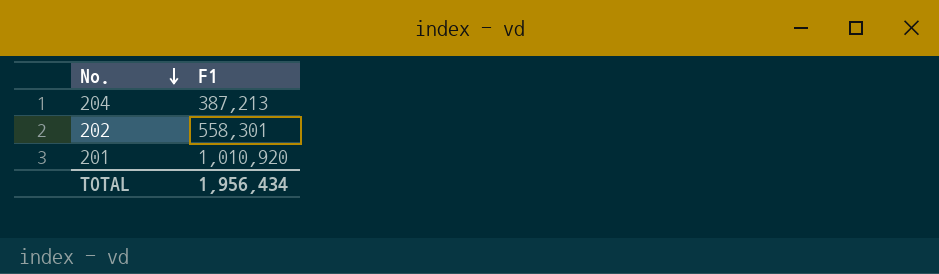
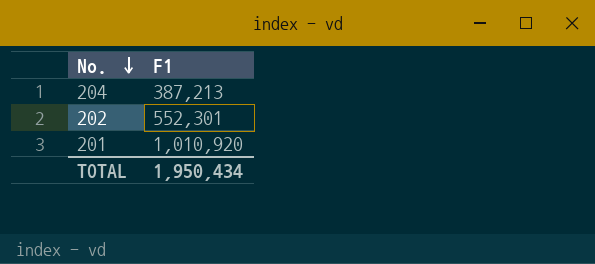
202 | F1: 558,301 -> 552,301
TOTAL | F1: 1,956,434 -> 1,950,434

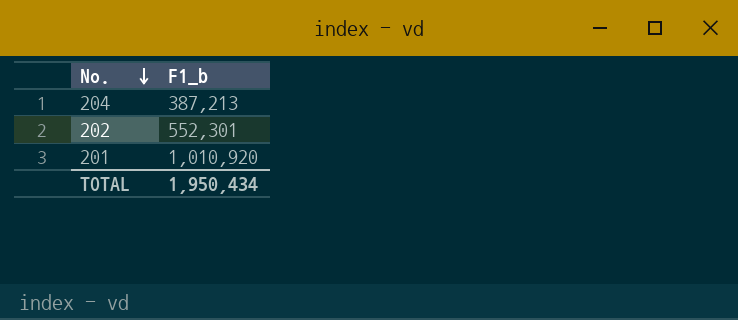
column name: F1 -> F1_b

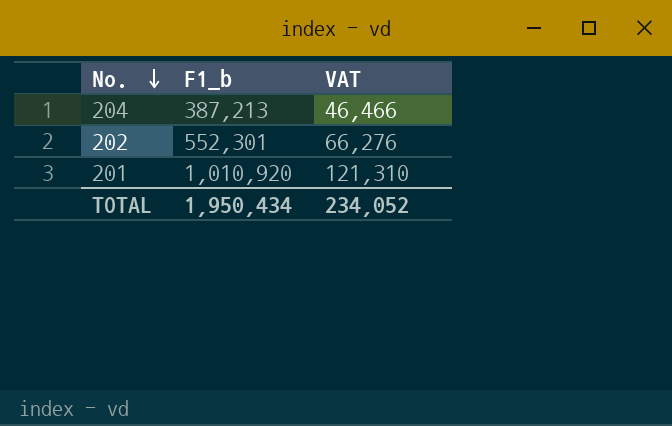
column VAT | formula: none -> [F1_b] * 0.12

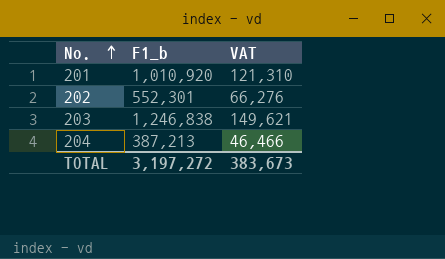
row order: No. descending -> No. ascending
row 203: none -> 1,246,838 | 149,621
TOTAL | F1_b: 1,950,434 -> 3,197,272
TOTAL | VAT: 234,052 -> 383,673

